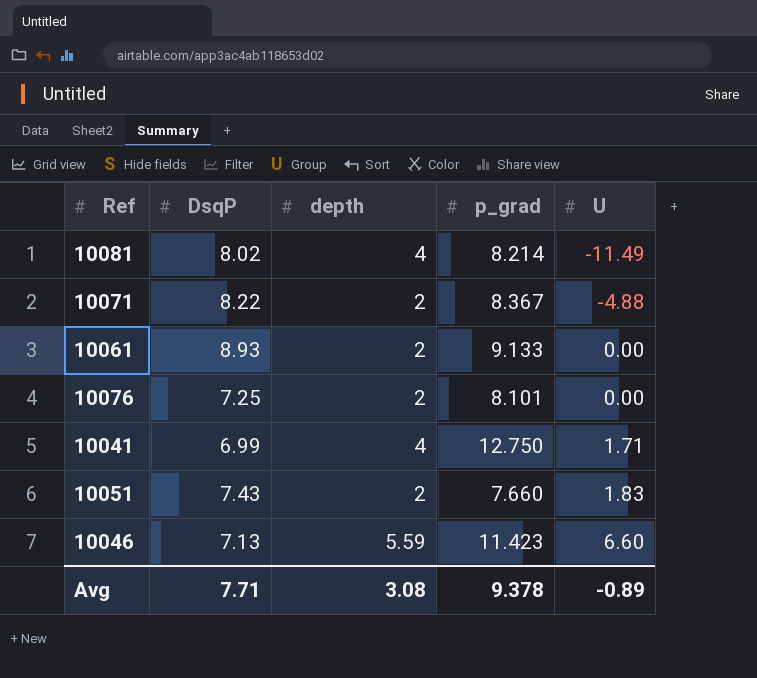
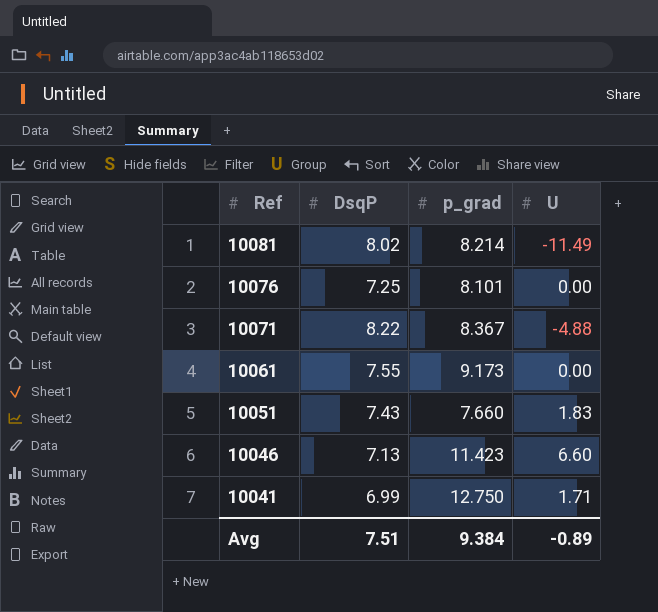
row order: U ascending -> Ref descending
column depth | position: 3 -> none
10061 | DsqP: 8.93 -> 7.55
10061 | p_grad: 9.133 -> 9.173
Avg | DsqP: 7.71 -> 7.51
Avg | p_grad: 9.378 -> 9.384

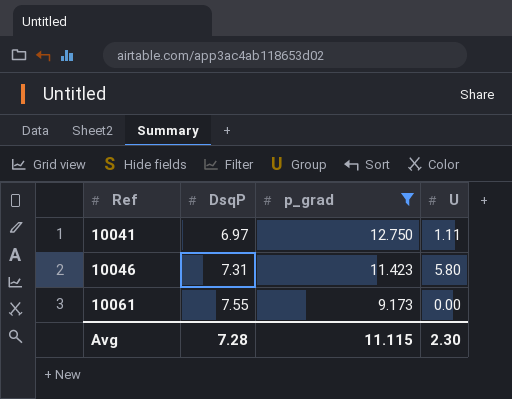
filter: none -> p_grad >= 9.173
row order: Ref descending -> Ref ascending
10041 | DsqP: 6.99 -> 6.97
10041 | U: 1.71 -> 1.11
10046 | DsqP: 7.13 -> 7.31
10046 | U: 6.60 -> 5.80
Avg | DsqP: 7.51 -> 7.28
Avg | p_grad: 9.384 -> 11.115
Avg | U: -0.89 -> 2.30

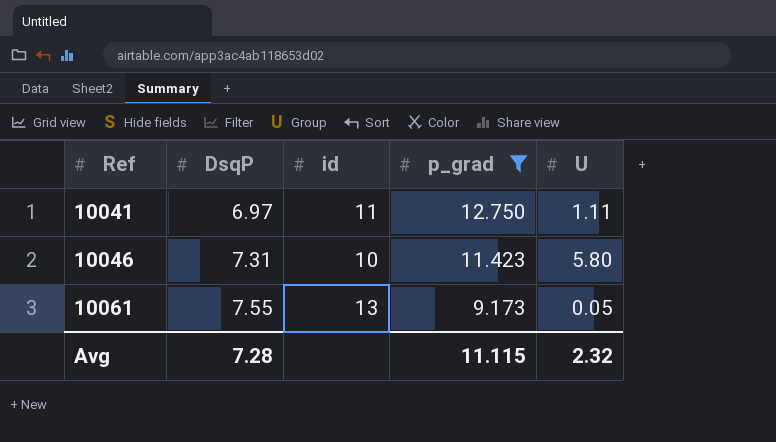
column id | position: none -> 3
10061 | U: 0.00 -> 0.05
Avg | U: 2.30 -> 2.32

